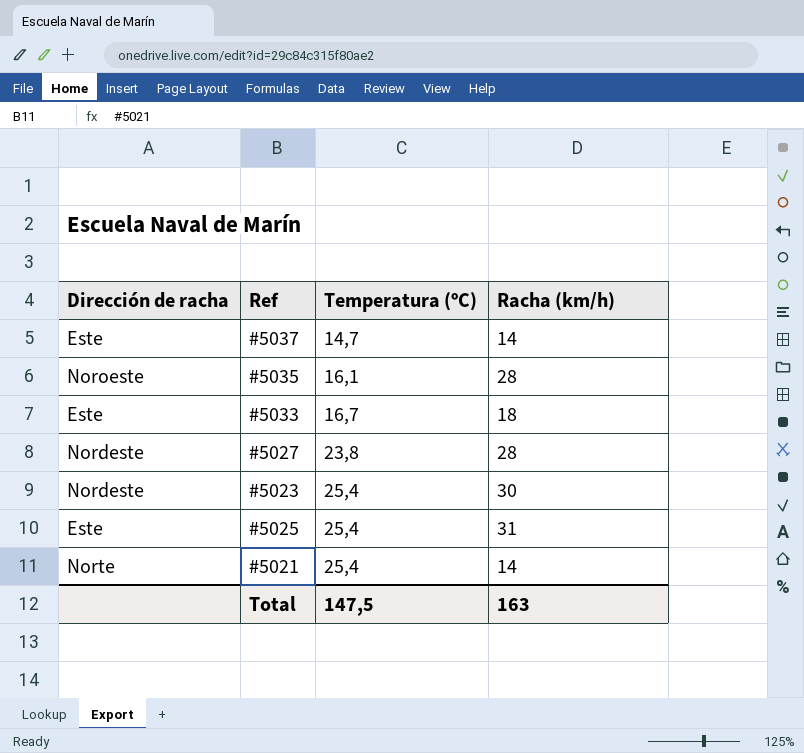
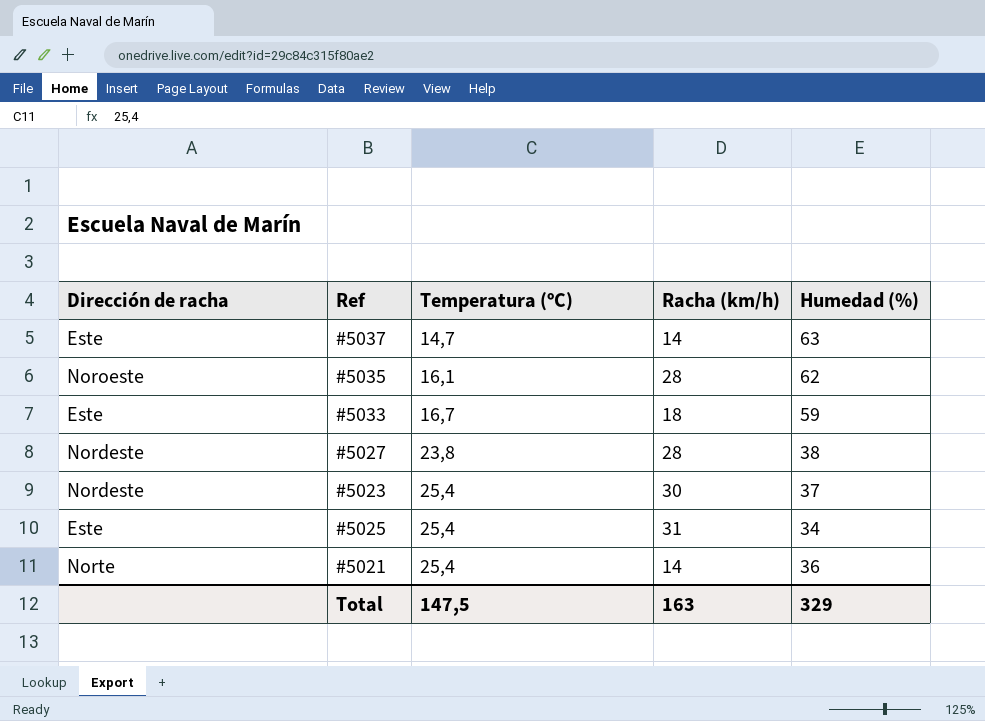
column Humedad (%) | position: none -> 5

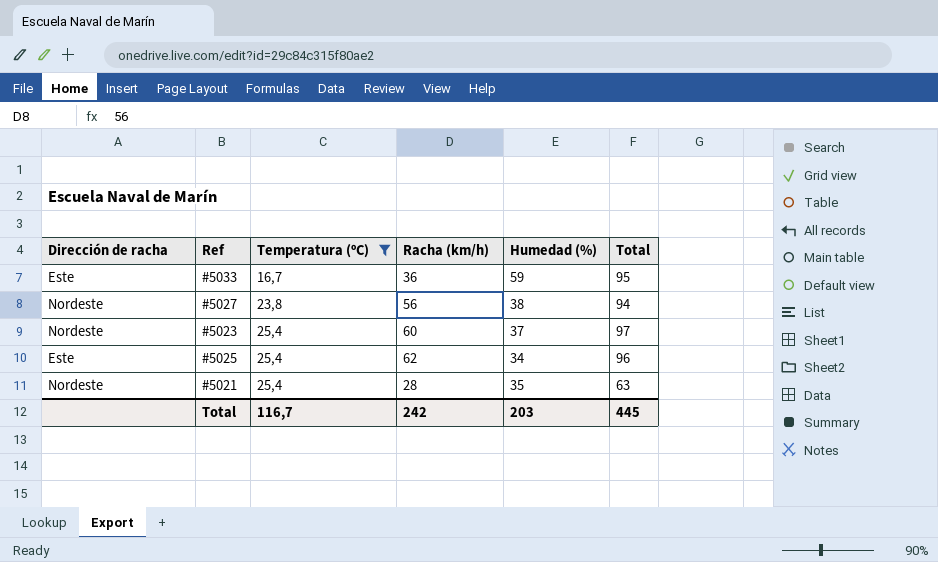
filter: none -> Temperatura (ºC) >= 16,7
column Total | formula: none -> [Racha (km/h)] + [Humedad (%)]
#5033 | Racha (km/h): 18 -> 36
#5027 | Racha (km/h): 28 -> 56
#5023 | Racha (km/h): 30 -> 60
#5025 | Racha (km/h): 31 -> 62
#5021 | Dirección de racha: Norte -> Nordeste
#5021 | Racha (km/h): 14 -> 28
#5021 | Humedad (%): 36 -> 35
Total | Temperatura (ºC): 147,5 -> 116,7
Total | Racha (km/h): 163 -> 242
Total | Humedad (%): 329 -> 203

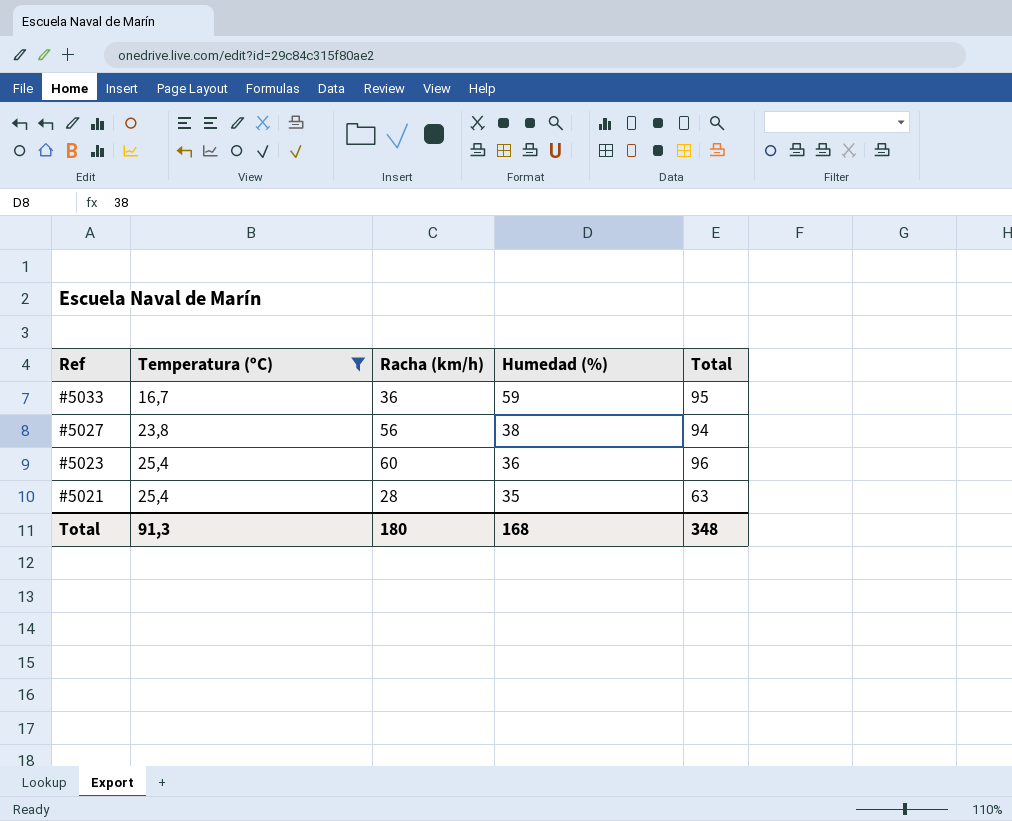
column Dirección de racha | position: 1 -> none
row #5025: Este | 25,4 | 62 | 34 | 96 -> none
#5023 | Humedad (%): 37 -> 36
#5023 | Total: 97 -> 96
Total | Temperatura (ºC): 116,7 -> 91,3
Total | Racha (km/h): 242 -> 180
Total | Humedad (%): 203 -> 168
Total | Total: 445 -> 348

